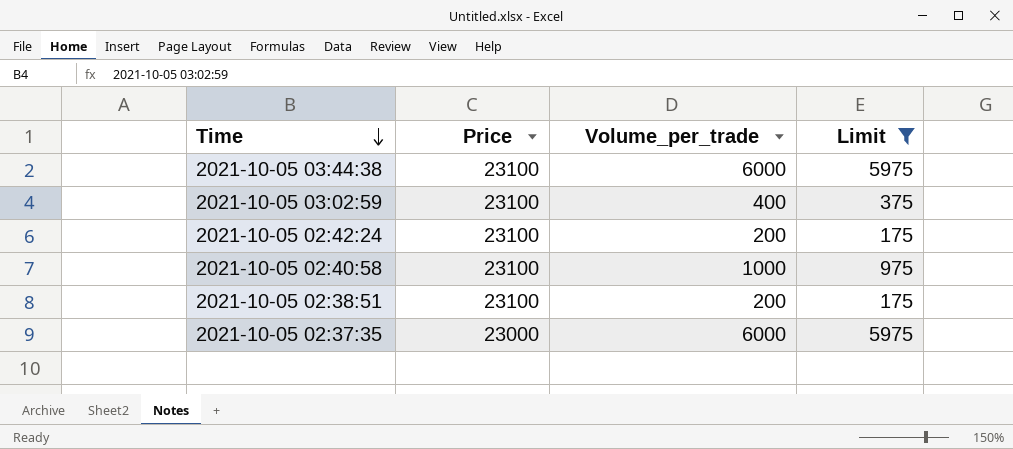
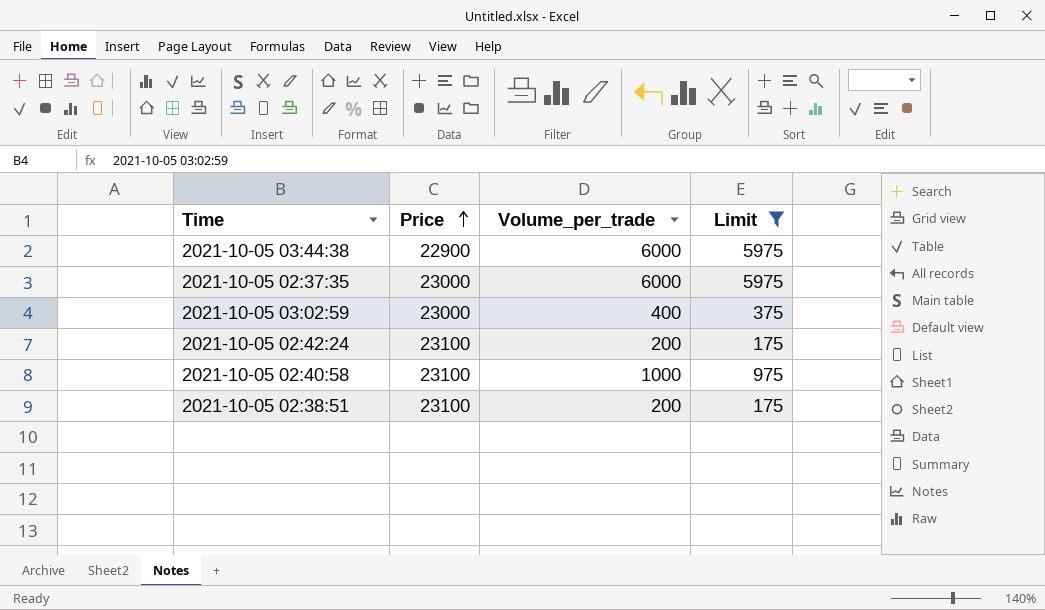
row order: Time descending -> Price ascending
2021-10-05 03:44:38 | Price: 23100 -> 22900
2021-10-05 03:02:59 | Price: 23100 -> 23000

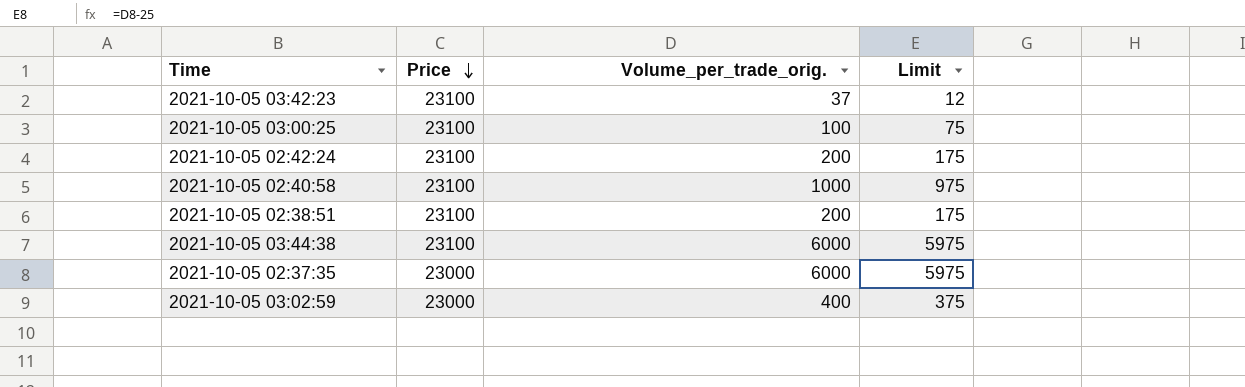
filter: Limit >= 175 -> none
row order: Price ascending -> Price descending
column name: Volume_per_trade -> Volume_per_trade_orig.
2021-10-05 03:44:38 | Price: 22900 -> 23100

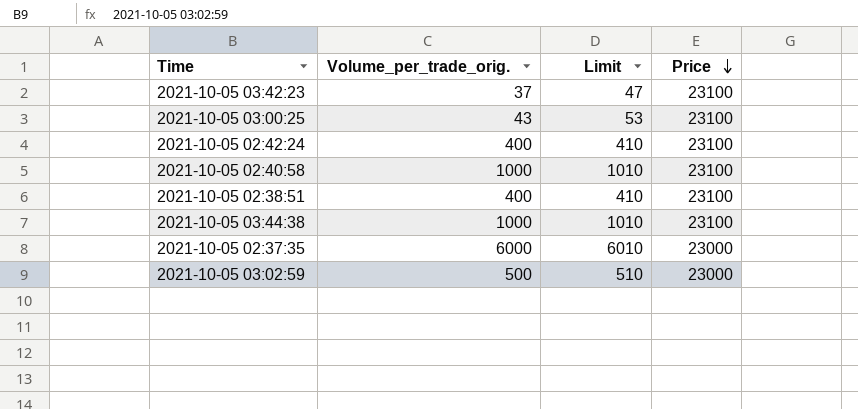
column Limit | formula: [Volume_per_trade_orig.] - 25 -> [Volume_per_trade_orig.] + 10
column Price | position: 2 -> 4
2021-10-05 03:00:25 | Volume_per_trade_orig.: 100 -> 43
2021-10-05 02:42:24 | Volume_per_trade_orig.: 200 -> 400
2021-10-05 02:38:51 | Volume_per_trade_orig.: 200 -> 400
2021-10-05 03:44:38 | Volume_per_trade_orig.: 6000 -> 1000
2021-10-05 03:02:59 | Volume_per_trade_orig.: 400 -> 500

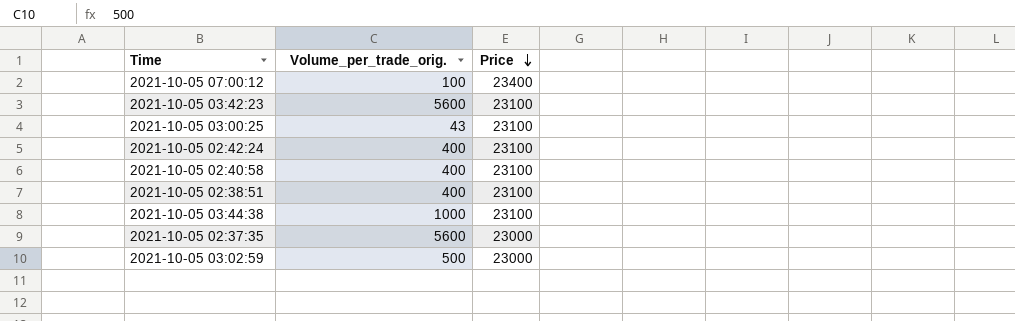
column Limit | formula: [Volume_per_trade_orig.] + 10 -> none
row 2021-10-05 07:00:12: none -> 100 | 23400
2021-10-05 03:42:23 | Volume_per_trade_orig.: 37 -> 5600
2021-10-05 02:40:58 | Volume_per_trade_orig.: 1000 -> 400
2021-10-05 02:37:35 | Volume_per_trade_orig.: 6000 -> 5600

